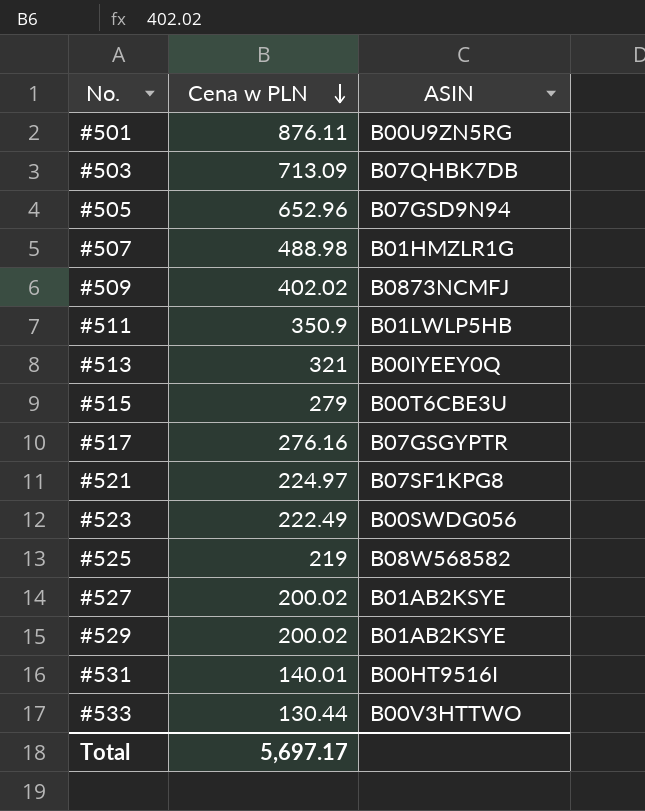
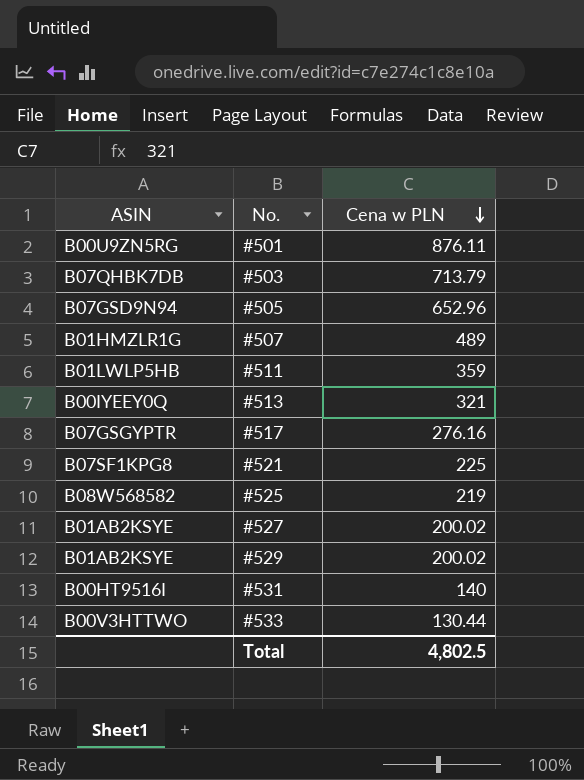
column ASIN | position: 3 -> 1
row #509: 402.02 | B0873NCMFJ -> none
row #515: 279 | B00T6CBE3U -> none
row #523: 222.49 | B00SWDG056 -> none
#503 | Cena w PLN: 713.09 -> 713.79
#507 | Cena w PLN: 488.98 -> 489
#511 | Cena w PLN: 350.9 -> 359
#521 | Cena w PLN: 224.97 -> 225
#531 | Cena w PLN: 140.01 -> 140
Total | Cena w PLN: 5,697.17 -> 4,802.5

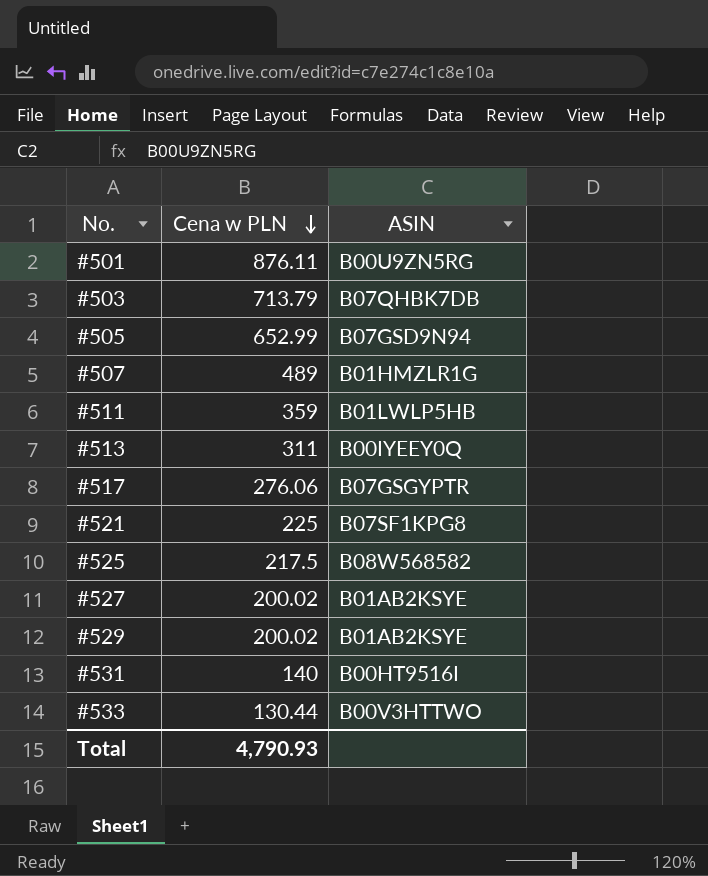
column ASIN | position: 1 -> 3
#505 | Cena w PLN: 652.96 -> 652.99
#513 | Cena w PLN: 321 -> 311
#517 | Cena w PLN: 276.16 -> 276.06
#525 | Cena w PLN: 219 -> 217.5
Total | Cena w PLN: 4,802.5 -> 4,790.93

